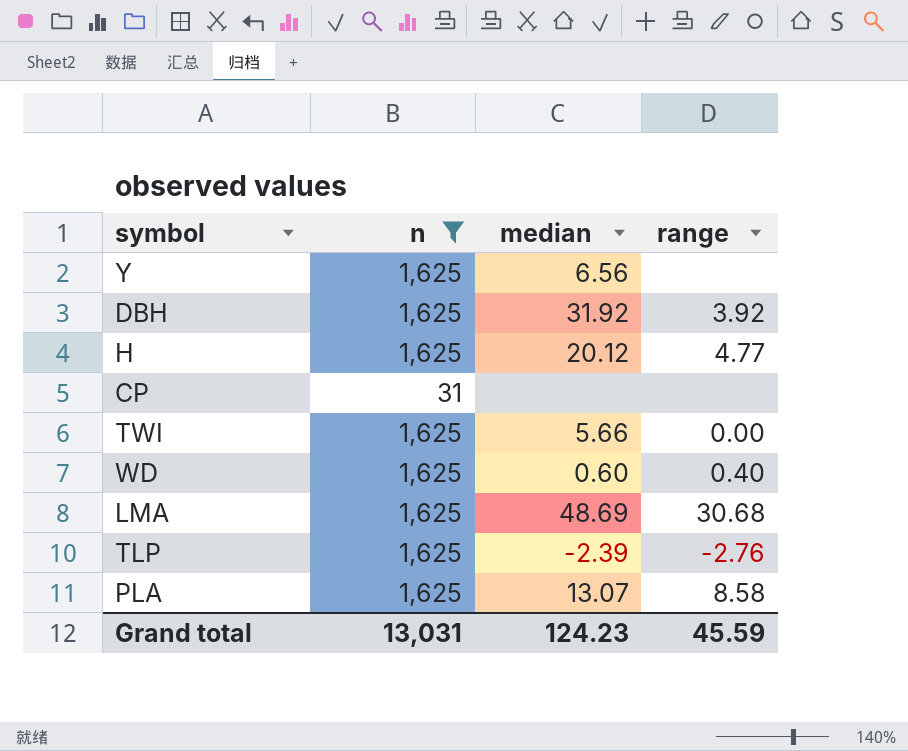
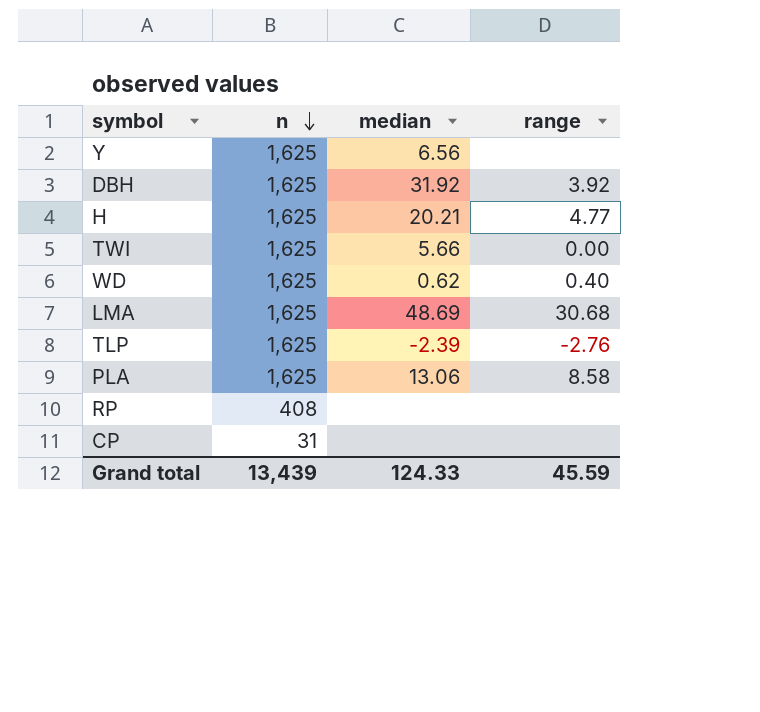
filter: n != 408 -> none
row order: none -> n descending
H | median: 20.12 -> 20.21
WD | median: 0.60 -> 0.62
PLA | median: 13.07 -> 13.06
Grand total | n: 13,031 -> 13,439
Grand total | median: 124.23 -> 124.33

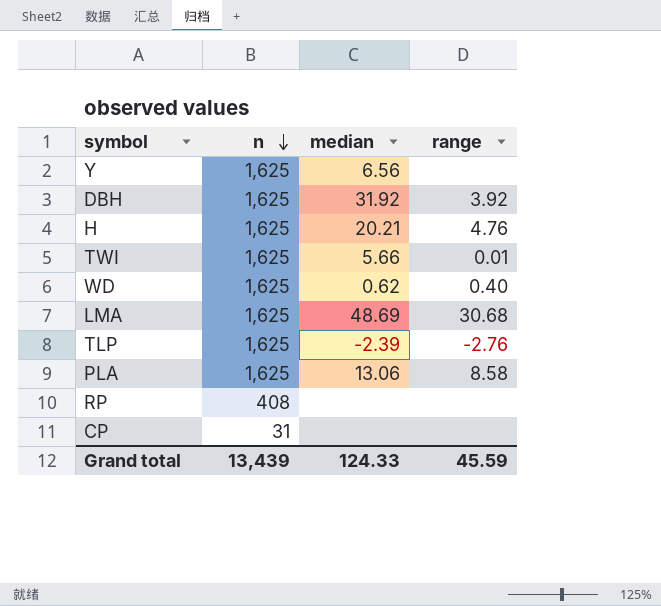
H | range: 4.77 -> 4.76
TWI | range: 0.00 -> 0.01

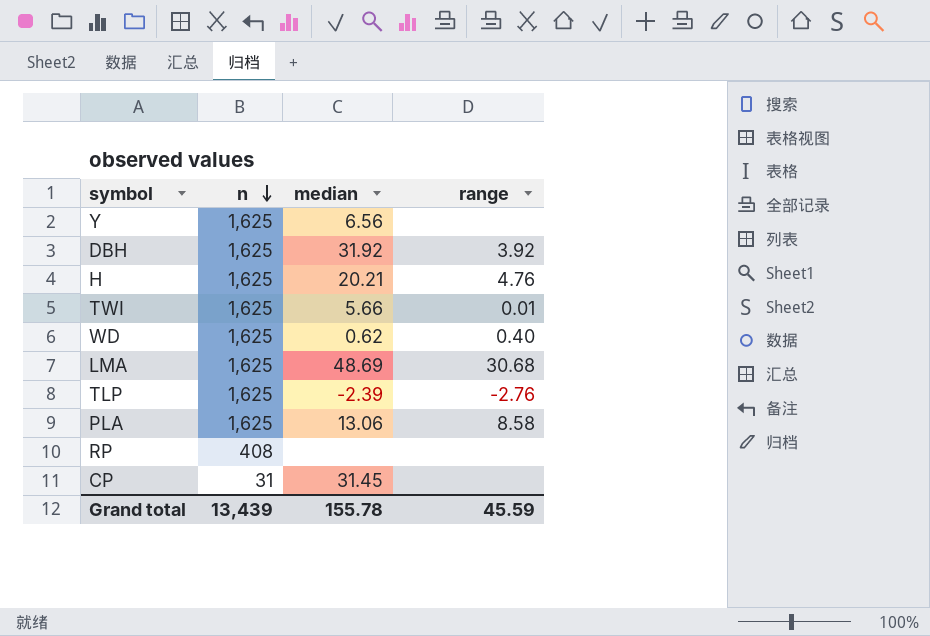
CP | median: none -> 31.45
Grand total | median: 124.33 -> 155.78

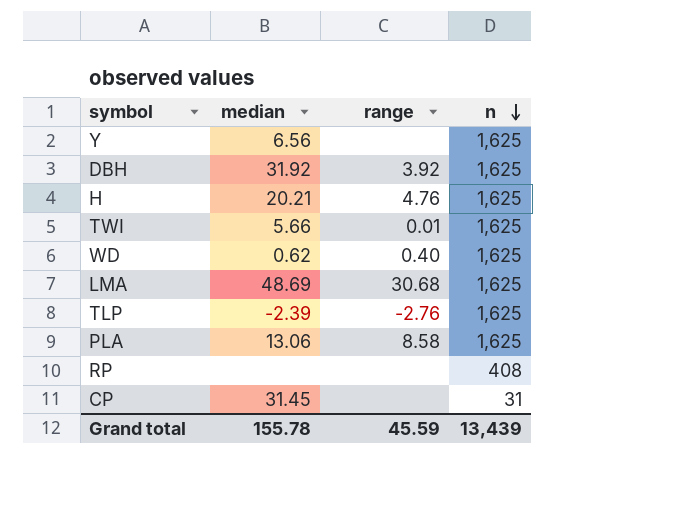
column n | position: 2 -> 4

